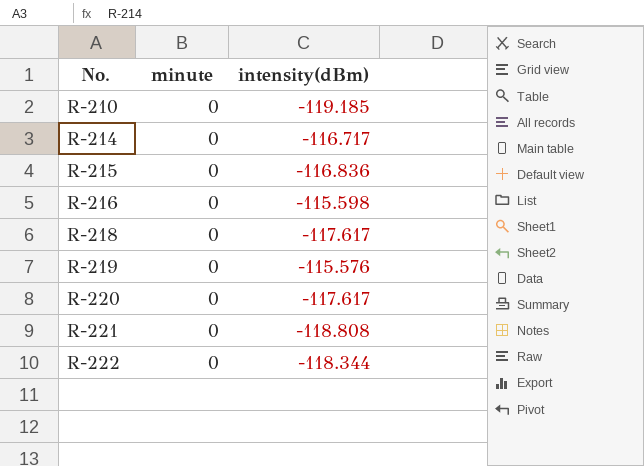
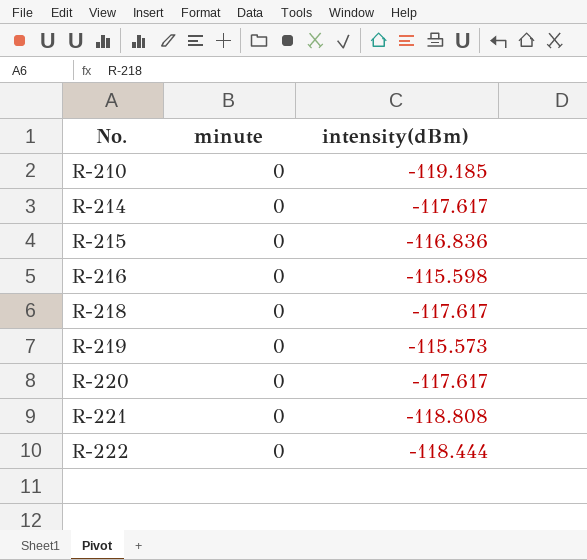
R-214 | intensity(dBm): -116.717 -> -117.617
R-219 | intensity(dBm): -115.576 -> -115.573
R-222 | intensity(dBm): -118.344 -> -118.444

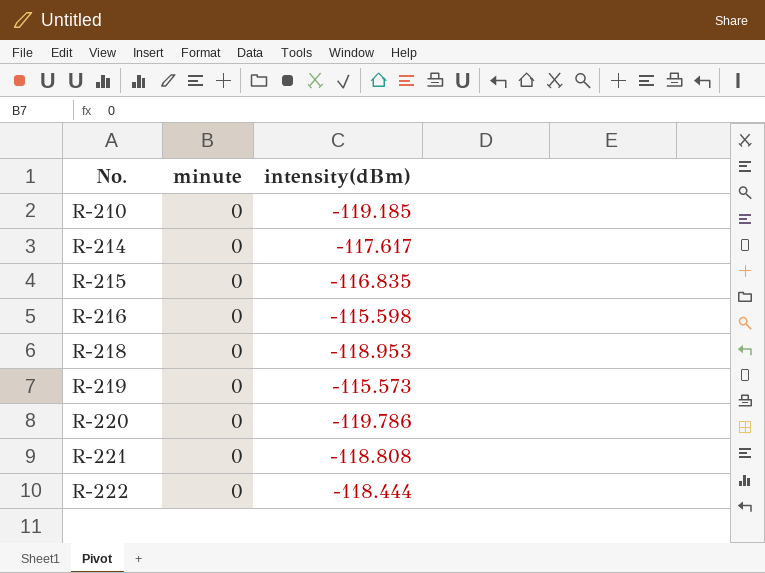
R-215 | intensity(dBm): -116.836 -> -116.835
R-218 | intensity(dBm): -117.617 -> -118.953
R-220 | intensity(dBm): -117.617 -> -119.786

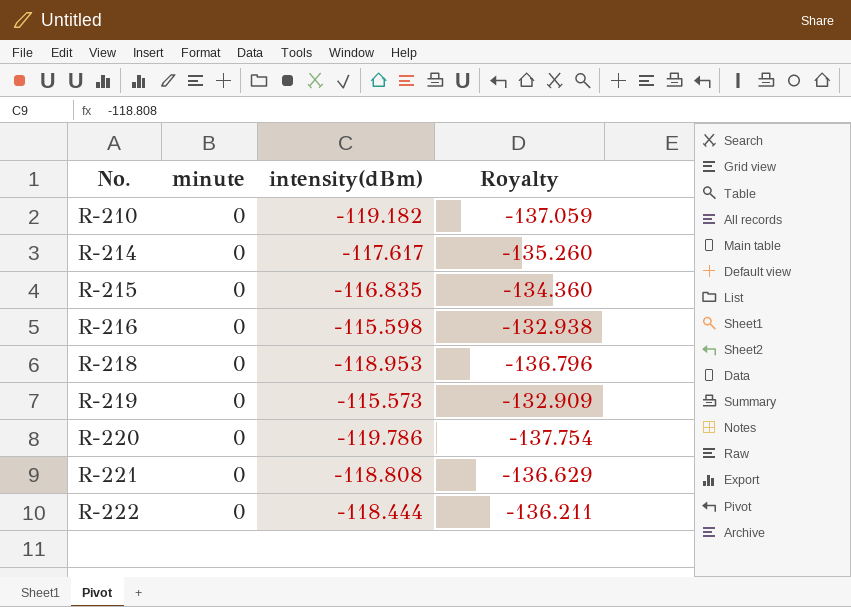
column Royalty | formula: none -> [intensity(dBm)] * 1.15
R-210 | intensity(dBm): -119.185 -> -119.182

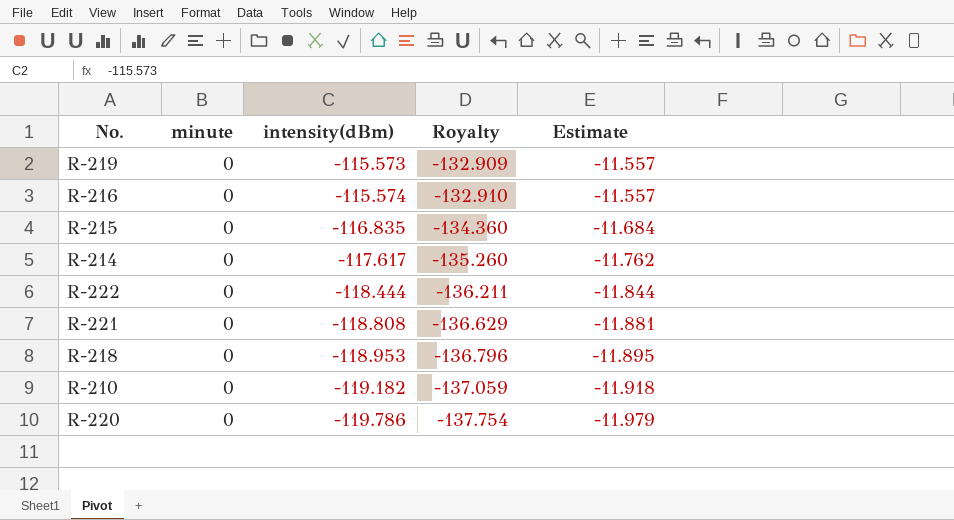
row order: No. ascending -> intensity(dBm) descending
column Estimate | formula: none -> [intensity(dBm)] * 0.1
R-216 | intensity(dBm): -115.598 -> -115.574
R-216 | Royalty: -132.938 -> -132.910

